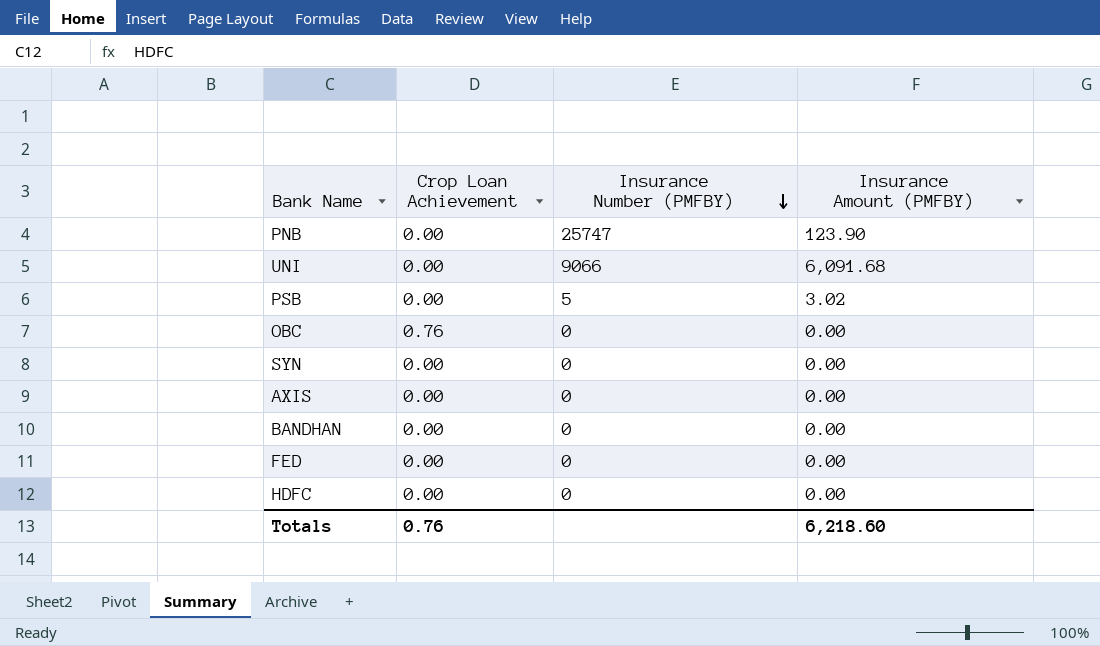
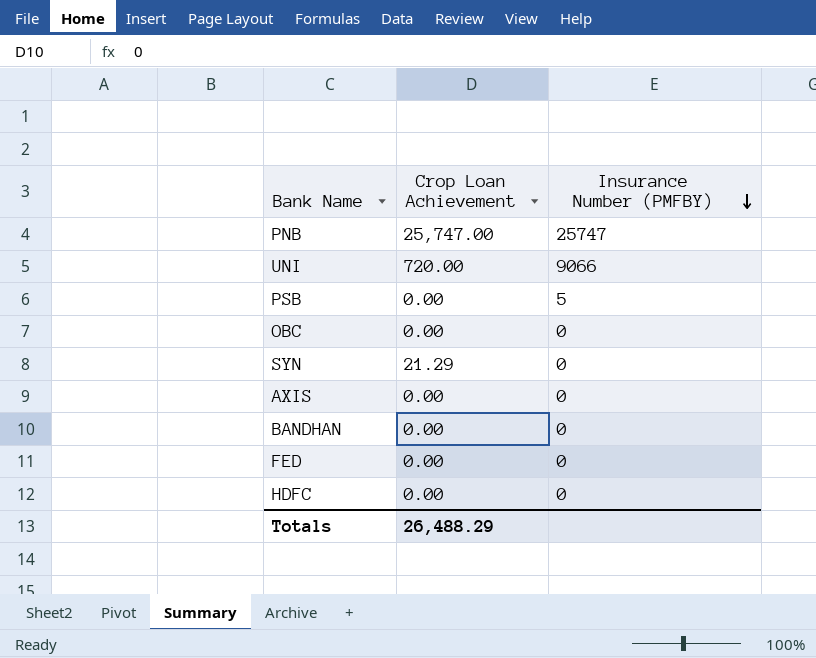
column Insurance Amount (PMFBY) | position: 4 -> none
PNB | Crop Loan Achievement: 0.00 -> 25,747.00
UNI | Crop Loan Achievement: 0.00 -> 720.00
OBC | Crop Loan Achievement: 0.76 -> 0.00
SYN | Crop Loan Achievement: 0.00 -> 21.29
Totals | Crop Loan Achievement: 0.76 -> 26,488.29

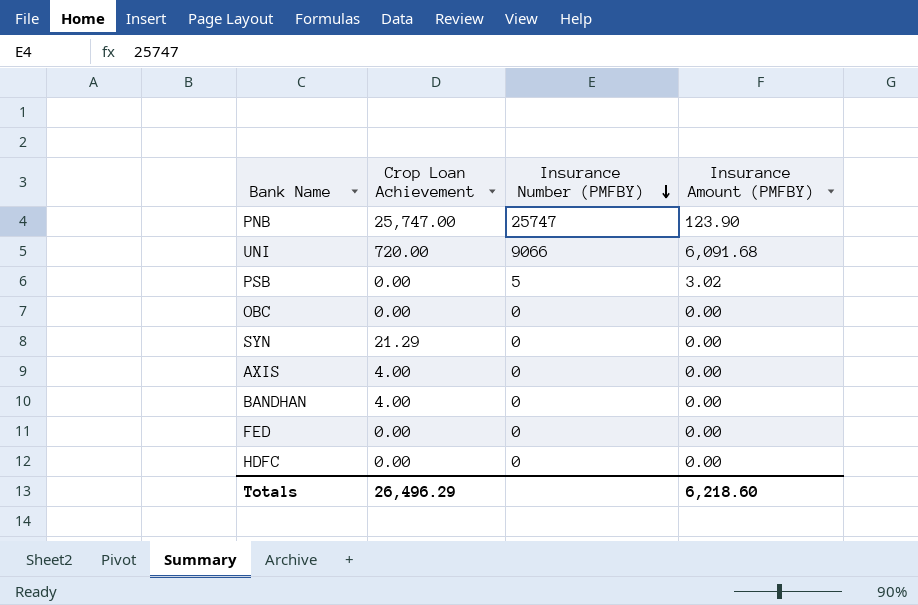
column Insurance Amount (PMFBY) | position: none -> 4
AXIS | Crop Loan Achievement: 0.00 -> 4.00
BANDHAN | Crop Loan Achievement: 0.00 -> 4.00
Totals | Crop Loan Achievement: 26,488.29 -> 26,496.29

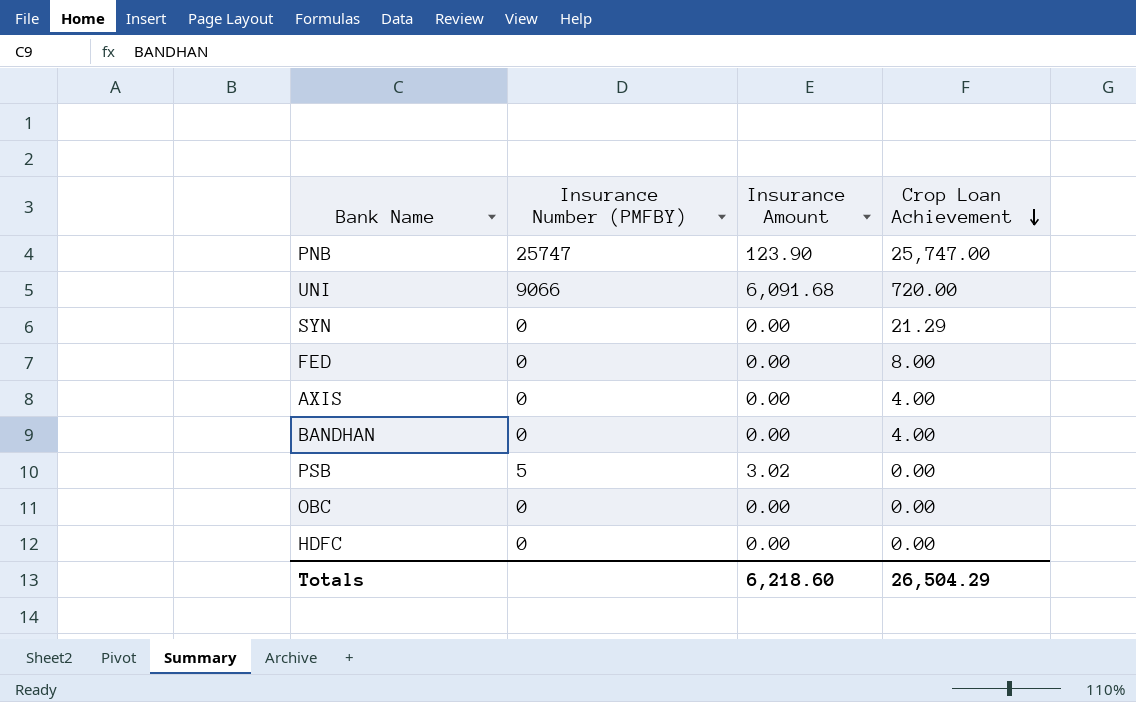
row order: Insurance Number (PMFBY) descending -> Crop Loan Achievement descending
column name: Insurance Amount (PMFBY) -> Insurance Amount
column Crop Loan Achievement | position: 2 -> 4
FED | Crop Loan Achievement: 0.00 -> 8.00
Totals | Crop Loan Achievement: 26,496.29 -> 26,504.29

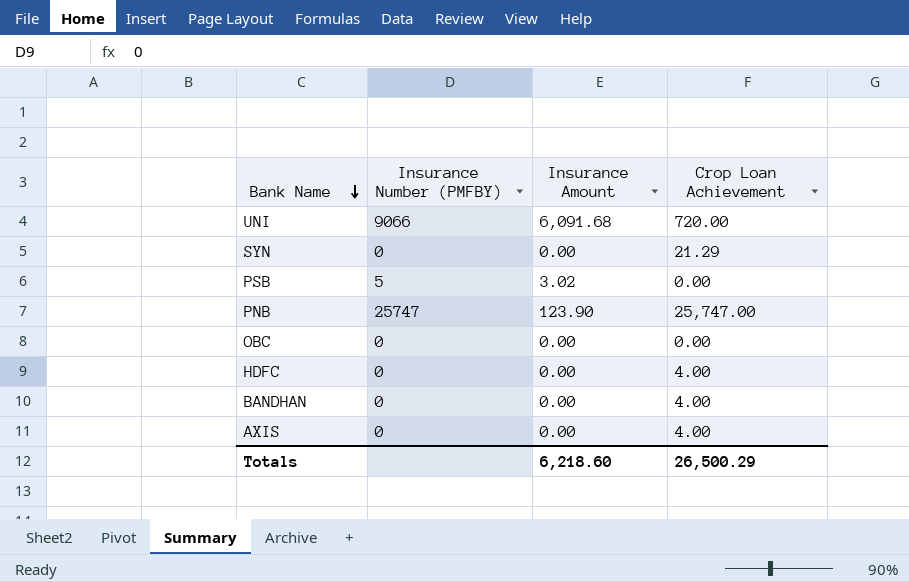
row order: Crop Loan Achievement descending -> Bank Name descending
row FED: 0 | 0.00 | 8.00 -> none
HDFC | Crop Loan Achievement: 0.00 -> 4.00
Totals | Crop Loan Achievement: 26,504.29 -> 26,500.29

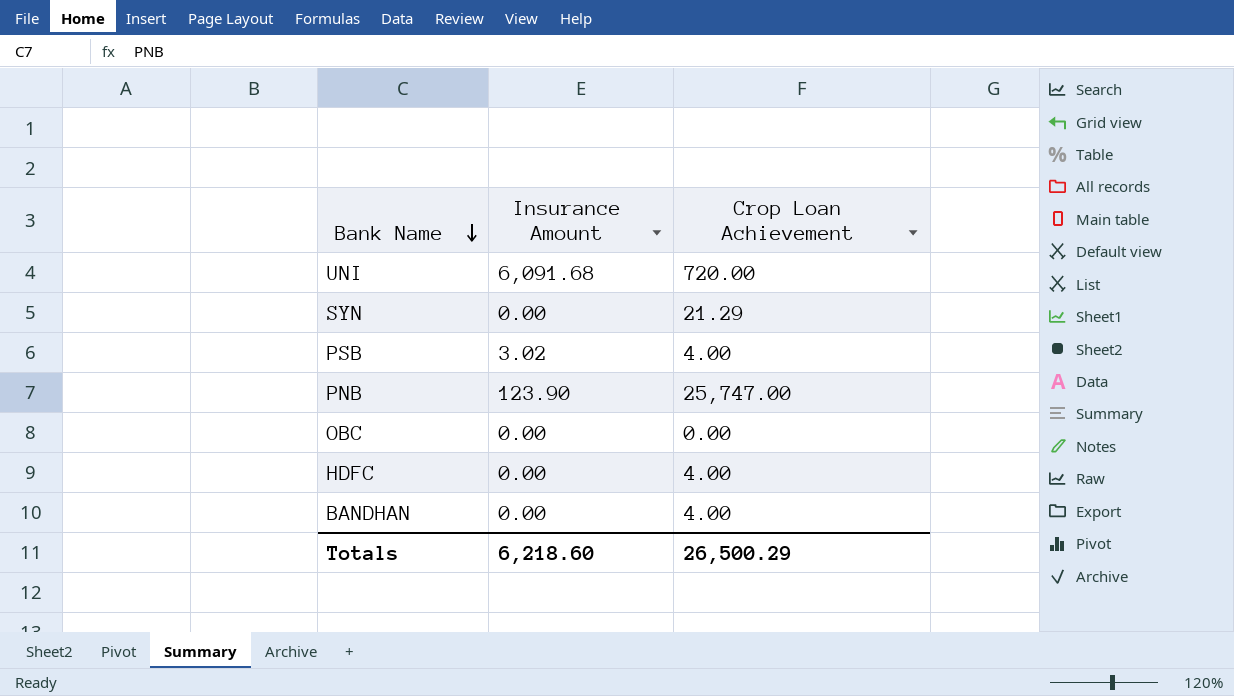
column Insurance Number (PMFBY) | position: 2 -> none
row AXIS: 0 | 0.00 | 4.00 -> none
PSB | Crop Loan Achievement: 0.00 -> 4.00

